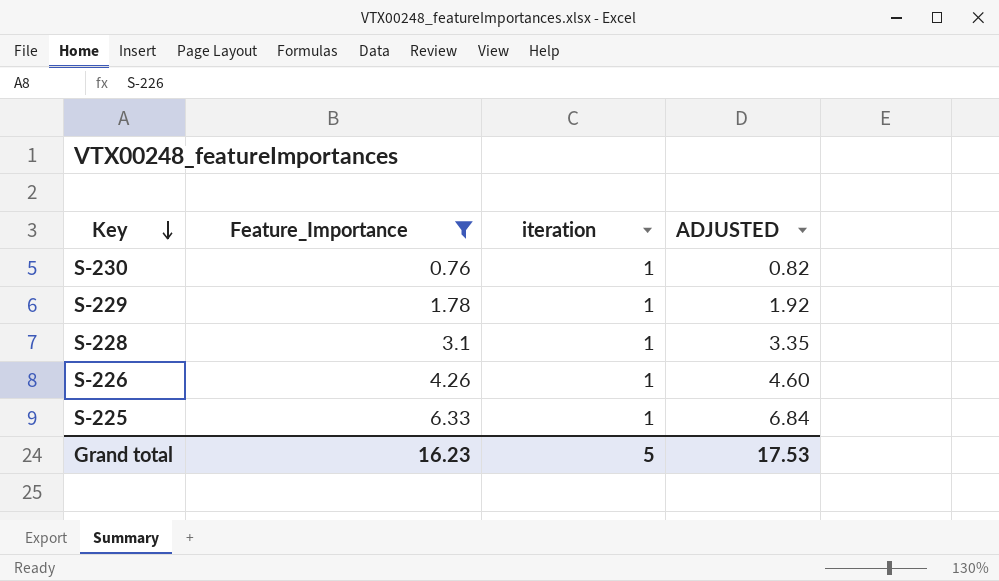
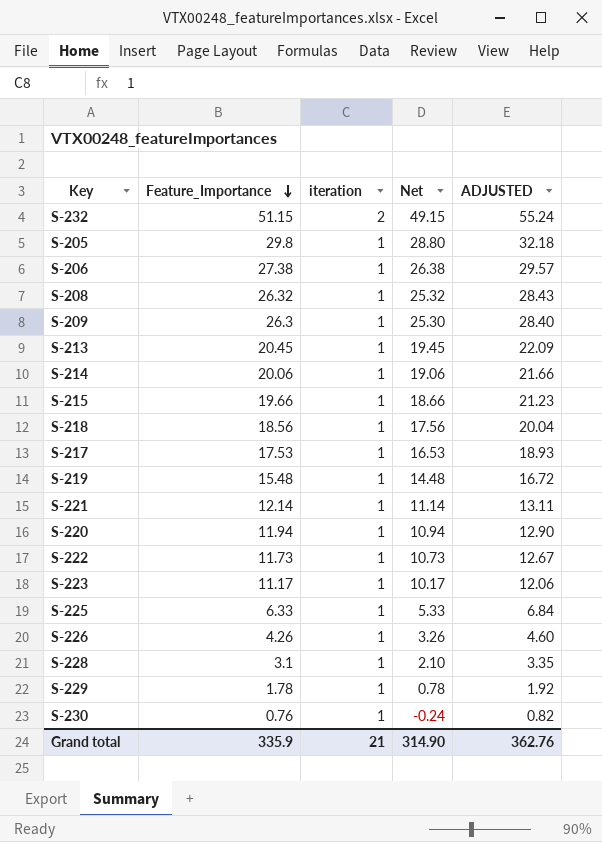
filter: Feature_Importance <= 6.33 -> none
row order: Key descending -> Feature_Importance descending
column Net | formula: none -> [Feature_Importance] - [iteration]
Grand total | Feature_Importance: 16.23 -> 335.9
Grand total | iteration: 5 -> 21
Grand total | ADJUSTED: 17.53 -> 362.76

